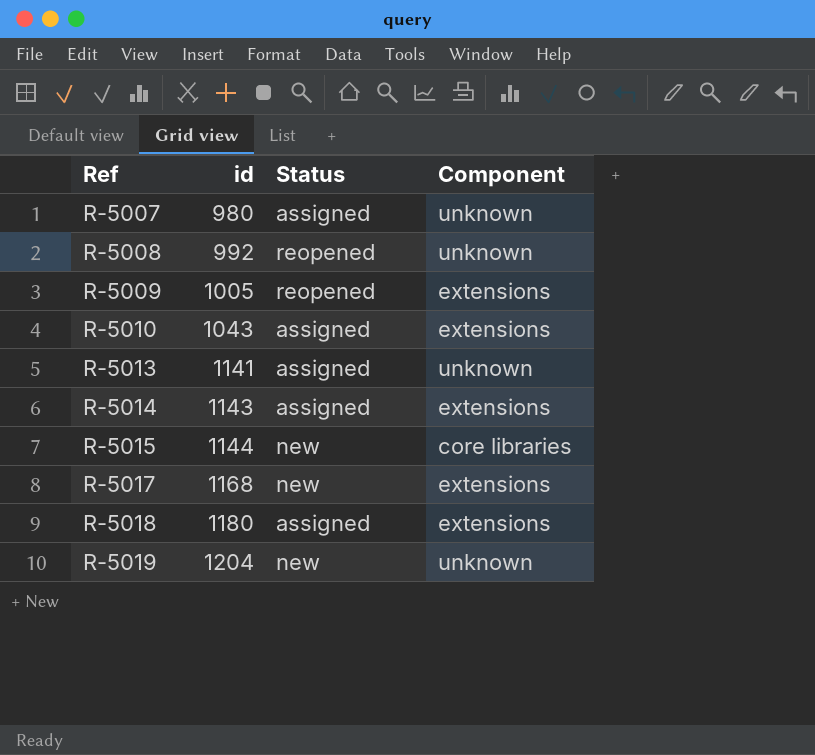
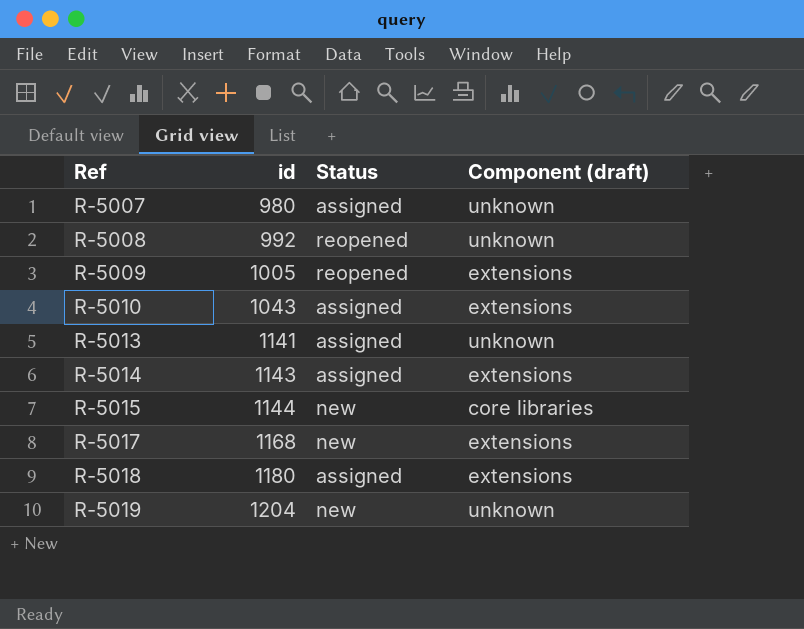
column name: Component -> Component (draft)

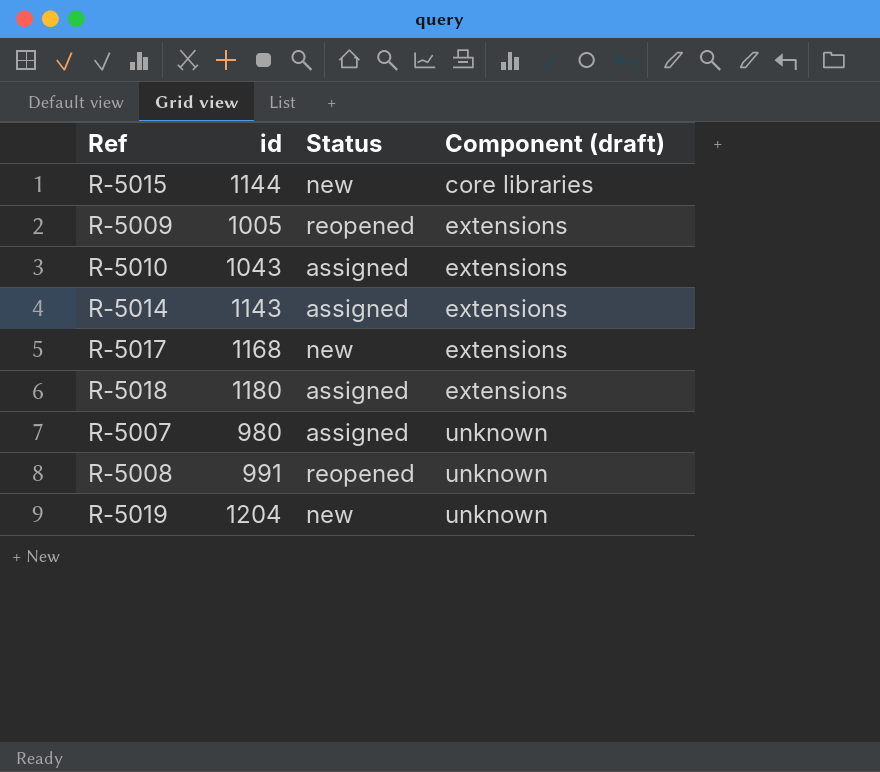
row order: Ref ascending -> Component (draft) ascending
row R-5013: 1141 | assigned | unknown -> none
R-5008 | id: 992 -> 991

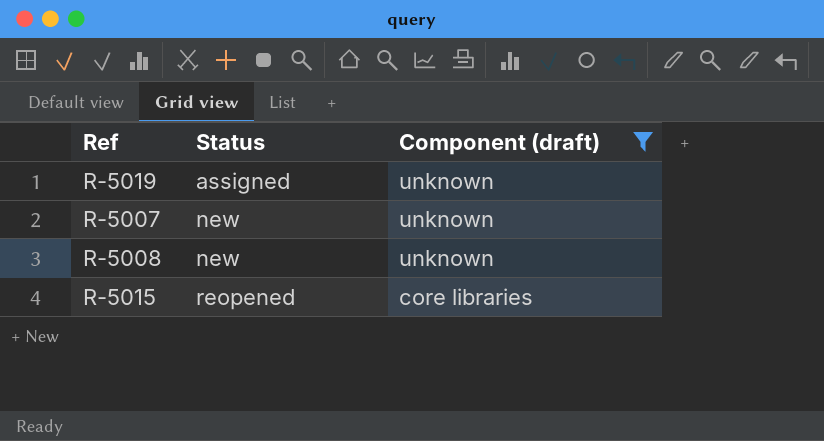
filter: none -> Component (draft) != extensions
row order: Component (draft) ascending -> Status ascending
column id | position: 2 -> none
R-5019 | Status: new -> assigned
R-5007 | Status: assigned -> new
R-5008 | Status: reopened -> new
R-5015 | Status: new -> reopened

